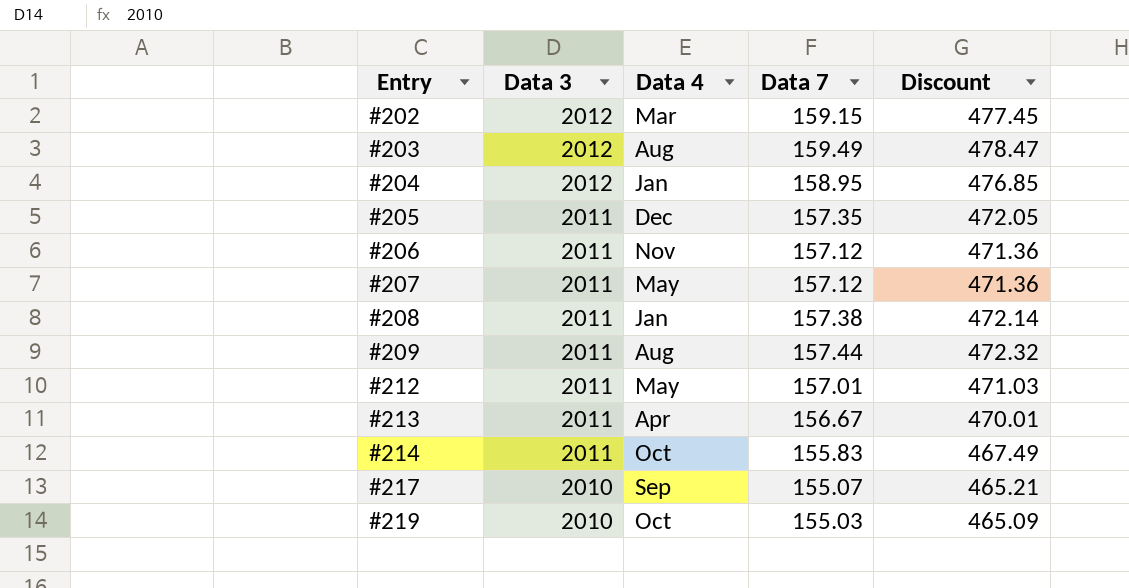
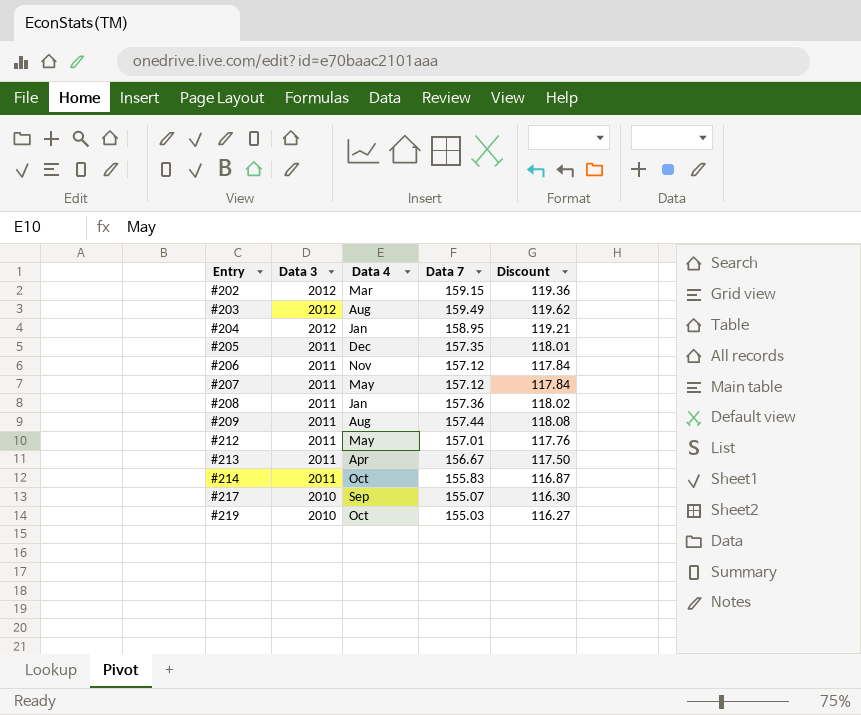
column Discount | formula: [Data 7] * 3 -> [Data 7] * 0.75
#208 | Data 7: 157.38 -> 157.36

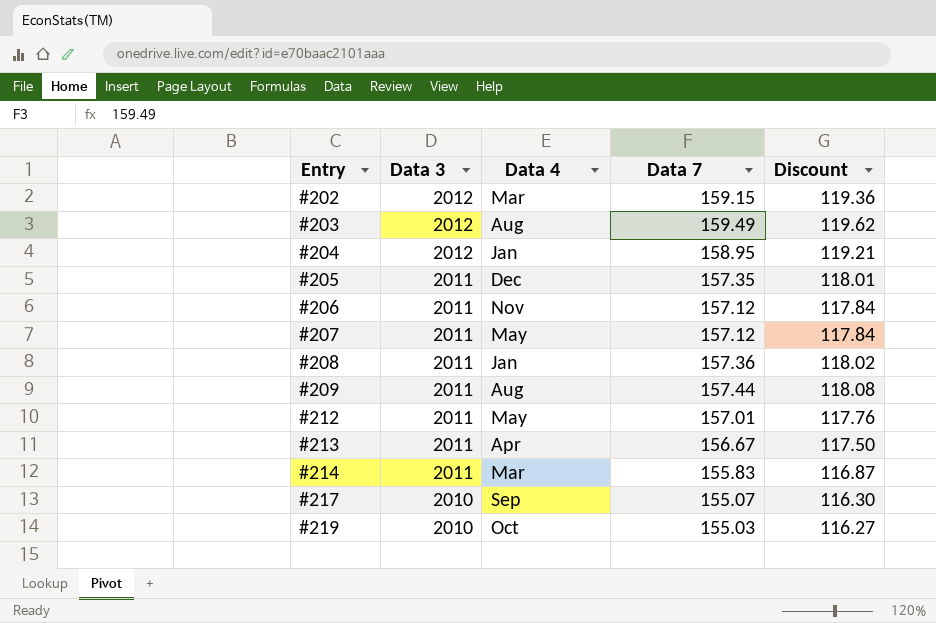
#214 | Data 4: Oct -> Mar

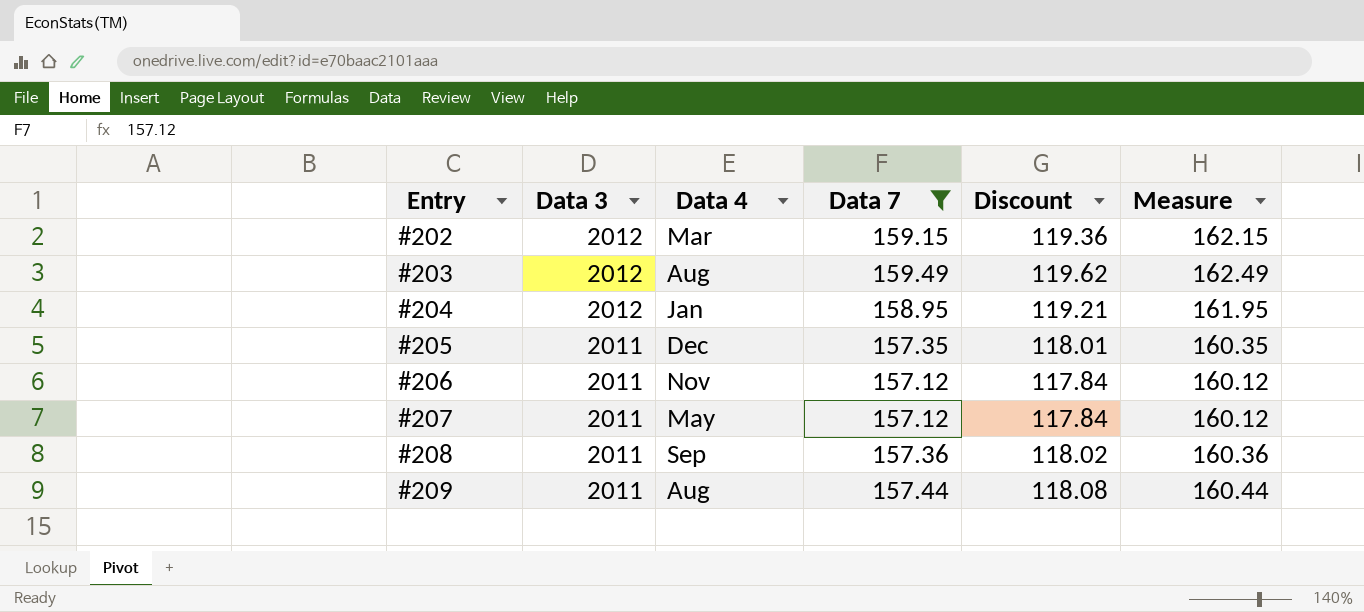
filter: none -> Data 7 >= 157.12
column Measure | formula: none -> [Data 7] + 3
#208 | Data 4: Jan -> Sep

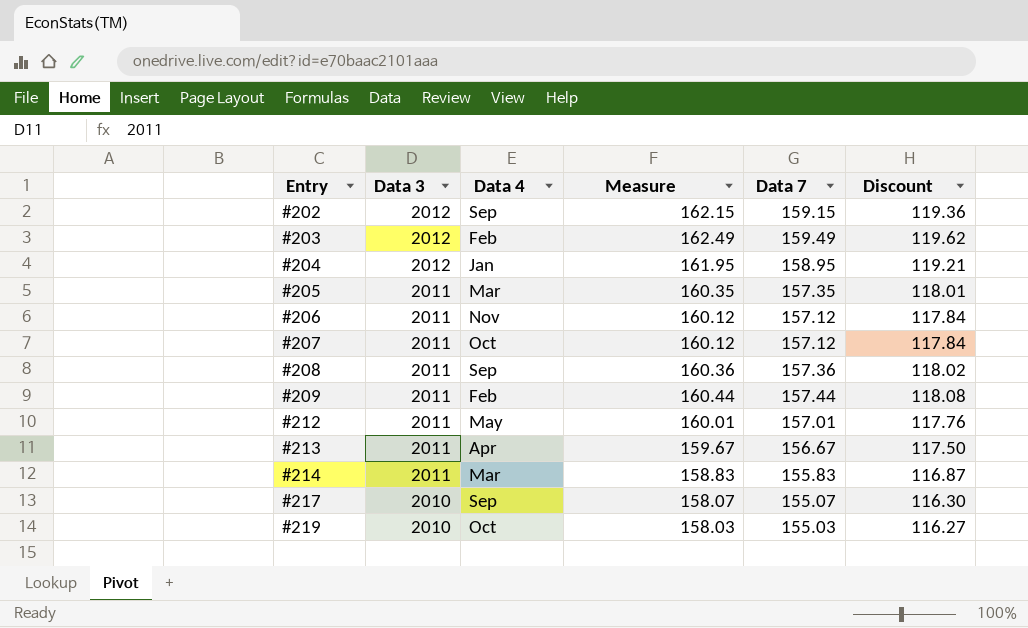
filter: Data 7 >= 157.12 -> none
column Measure | position: 6 -> 4
#202 | Data 4: Mar -> Sep
#203 | Data 4: Aug -> Feb
#205 | Data 4: Dec -> Mar
#207 | Data 4: May -> Oct
#209 | Data 4: Aug -> Feb

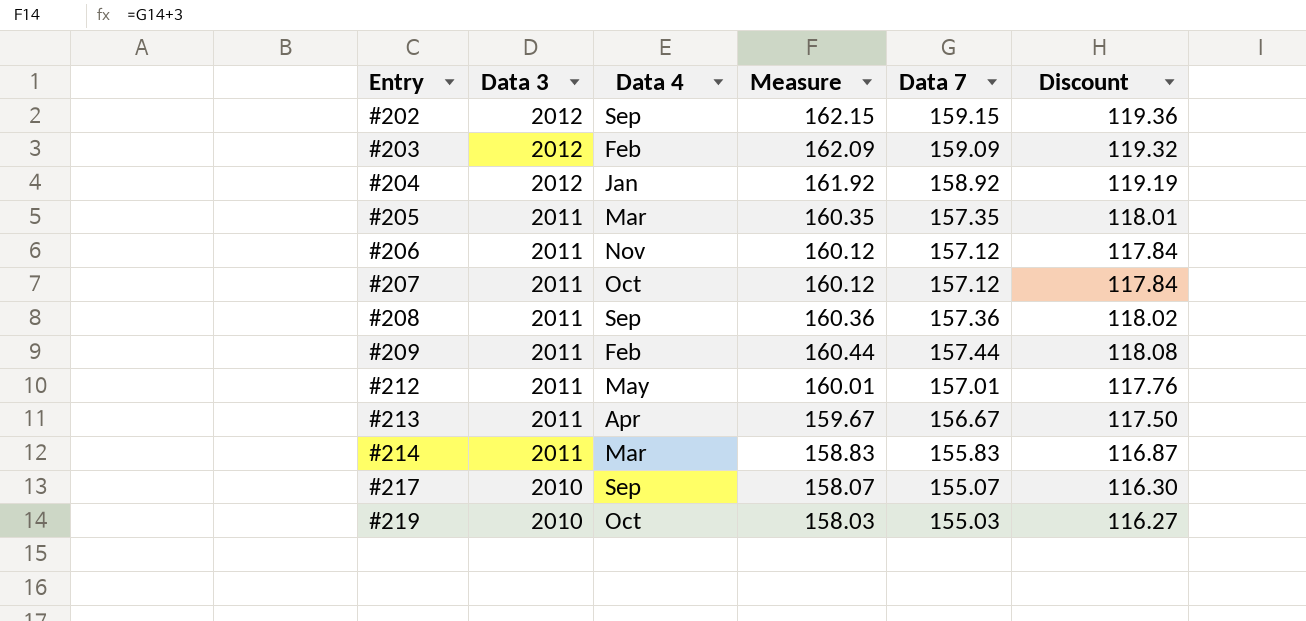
#203 | Measure: 162.49 -> 162.09
#203 | Data 7: 159.49 -> 159.09
#203 | Discount: 119.62 -> 119.32
#204 | Measure: 161.95 -> 161.92
#204 | Data 7: 158.95 -> 158.92
#204 | Discount: 119.21 -> 119.19

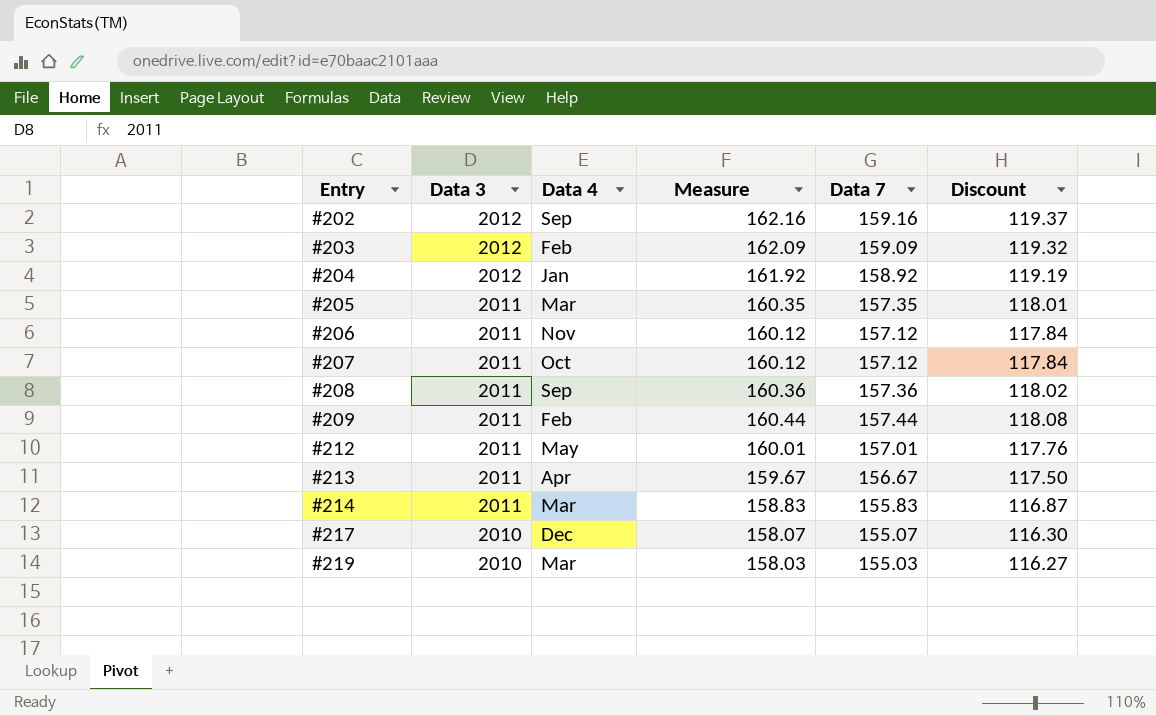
#202 | Measure: 162.15 -> 162.16
#202 | Data 7: 159.15 -> 159.16
#202 | Discount: 119.36 -> 119.37
#217 | Data 4: Sep -> Dec
#219 | Data 4: Oct -> Mar

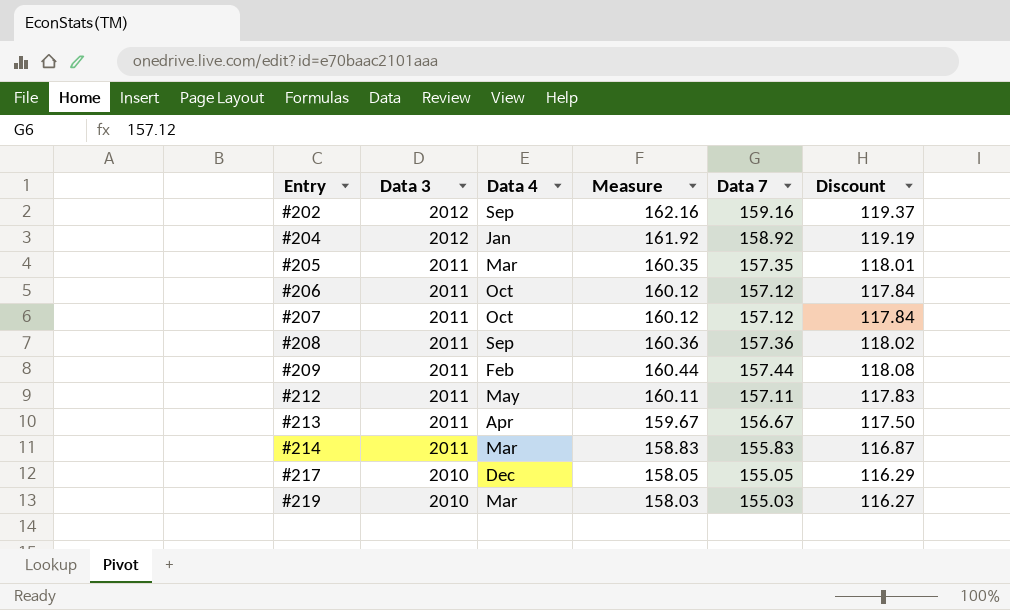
row #203: 2012 | Feb | 162.09 | 159.09 | 119.32 -> none
#206 | Data 4: Nov -> Oct
#212 | Measure: 160.01 -> 160.11
#212 | Data 7: 157.01 -> 157.11
#212 | Discount: 117.76 -> 117.83
#217 | Measure: 158.07 -> 158.05
#217 | Data 7: 155.07 -> 155.05
#217 | Discount: 116.30 -> 116.29

